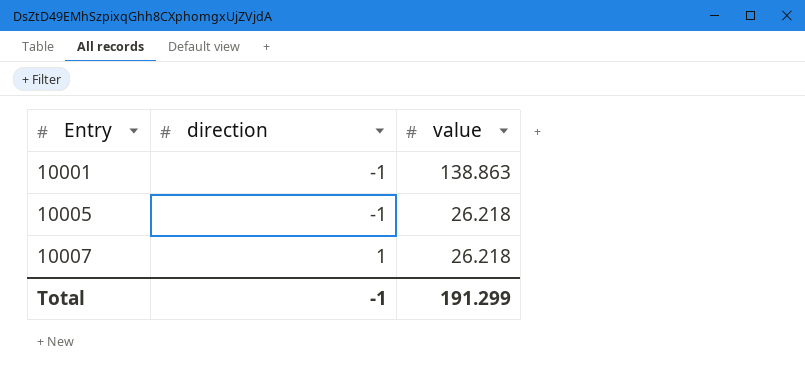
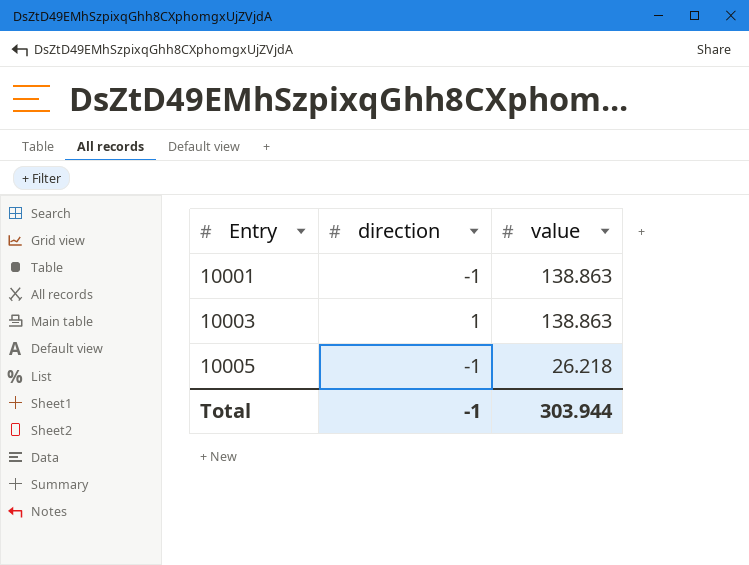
row 10007: 1 | 26.218 -> none
row 10003: none -> 1 | 138.863
Total | value: 191.299 -> 303.944

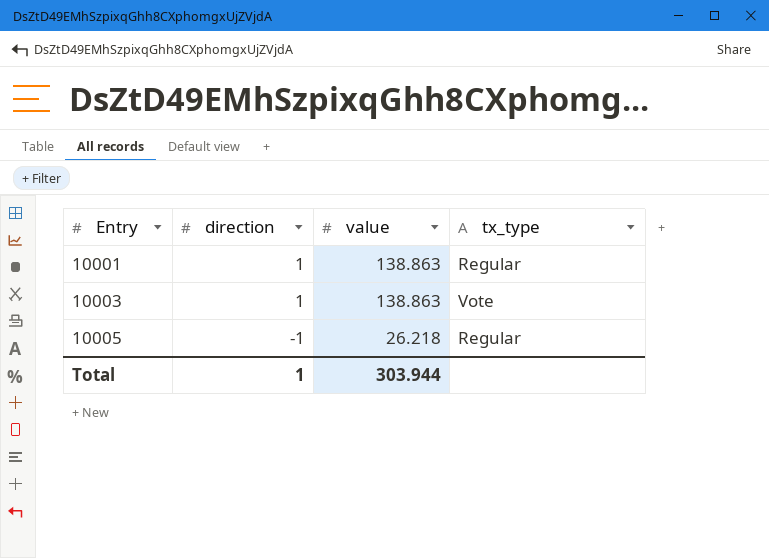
column tx_type | position: none -> 4
10001 | direction: -1 -> 1
Total | direction: -1 -> 1

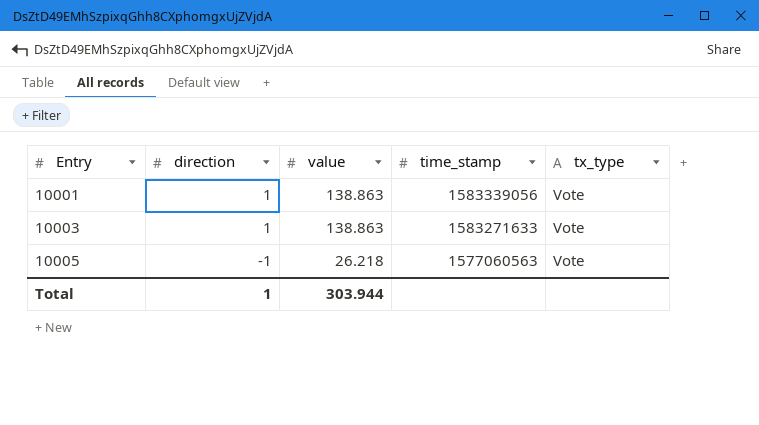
column time_stamp | position: none -> 4
10001 | tx_type: Regular -> Vote
10005 | tx_type: Regular -> Vote

